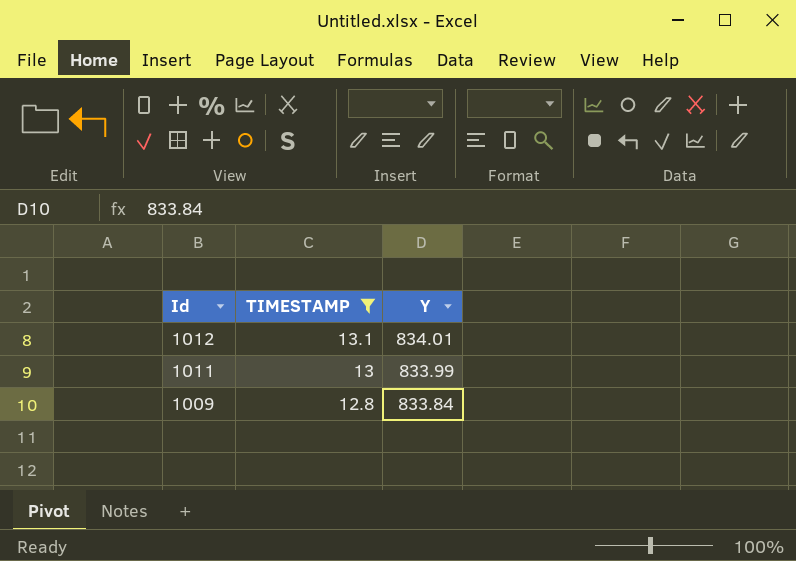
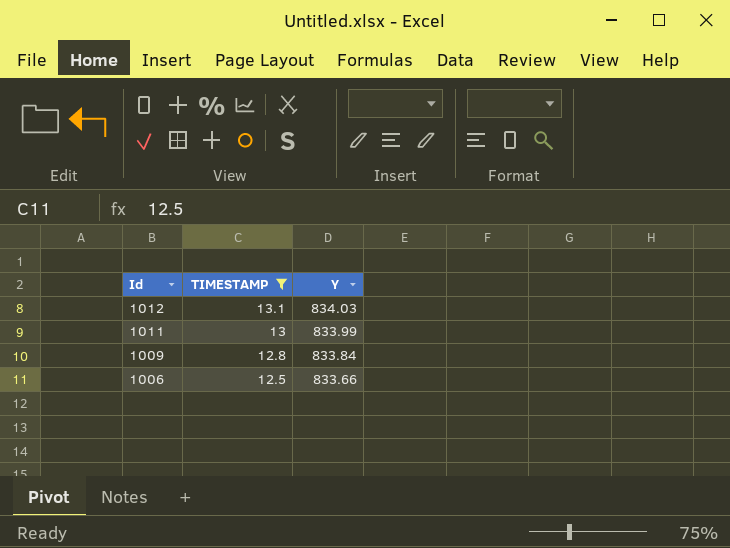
1012 | Y: 834.01 -> 834.03
row 1006: none -> 12.5 | 833.66

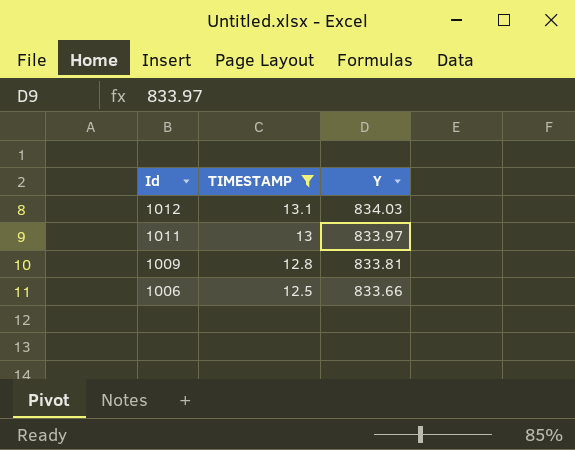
1011 | Y: 833.99 -> 833.97
1009 | Y: 833.84 -> 833.81

